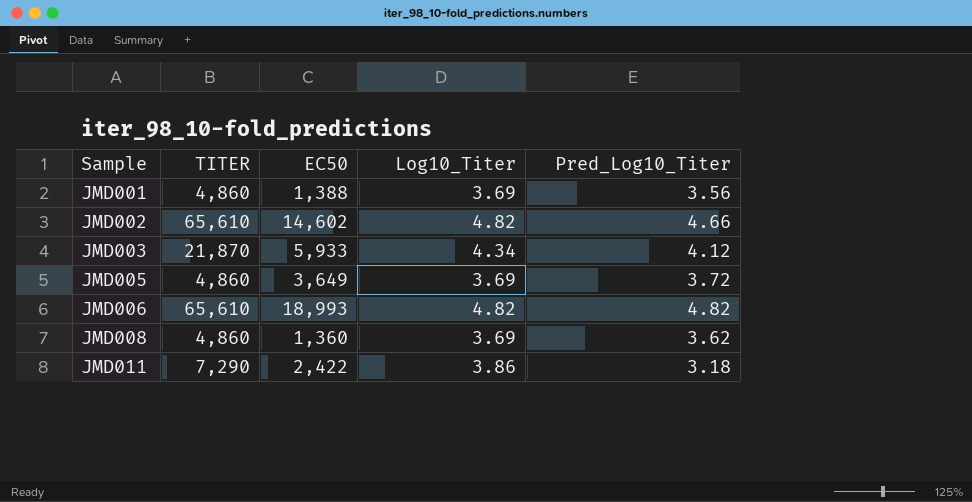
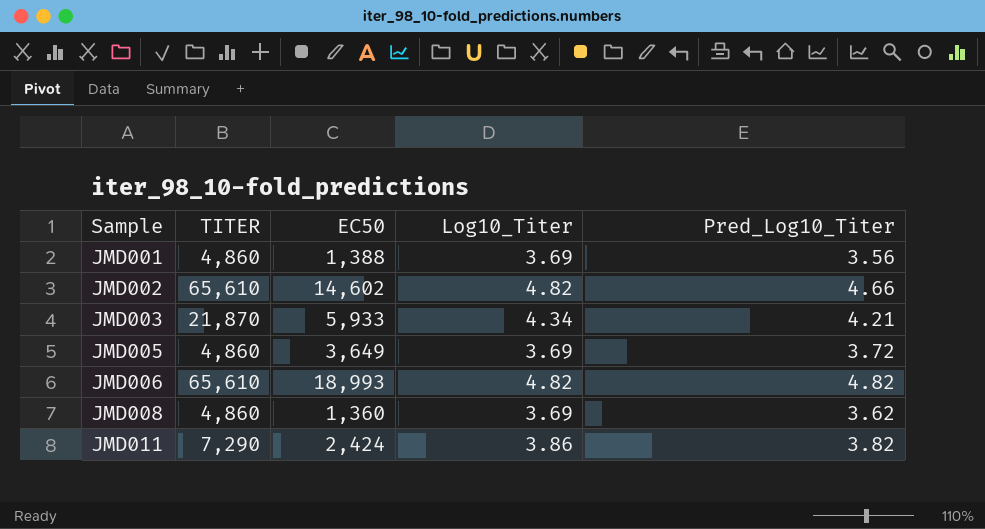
JMD003 | Pred_Log10_Titer: 4.12 -> 4.21
JMD011 | EC50: 2,422 -> 2,424
JMD011 | Pred_Log10_Titer: 3.18 -> 3.82

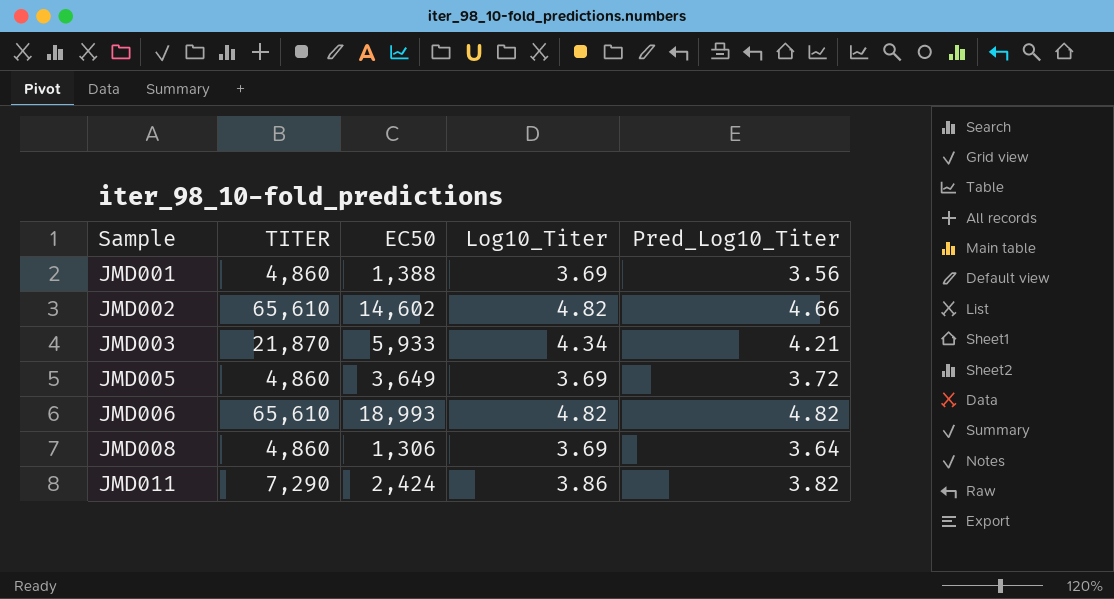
JMD008 | EC50: 1,360 -> 1,306
JMD008 | Pred_Log10_Titer: 3.62 -> 3.64

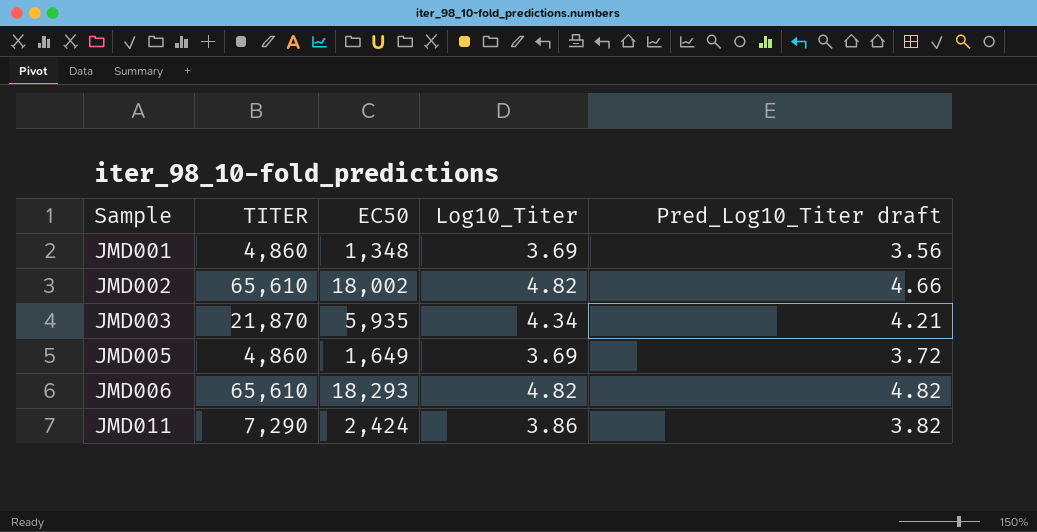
column name: Pred_Log10_Titer -> Pred_Log10_Titer draft
row JMD008: 4,860 | 1,306 | 3.69 | 3.64 -> none
JMD001 | EC50: 1,388 -> 1,348
JMD002 | EC50: 14,602 -> 18,002
JMD003 | EC50: 5,933 -> 5,935
JMD005 | EC50: 3,649 -> 1,649
JMD006 | EC50: 18,993 -> 18,293

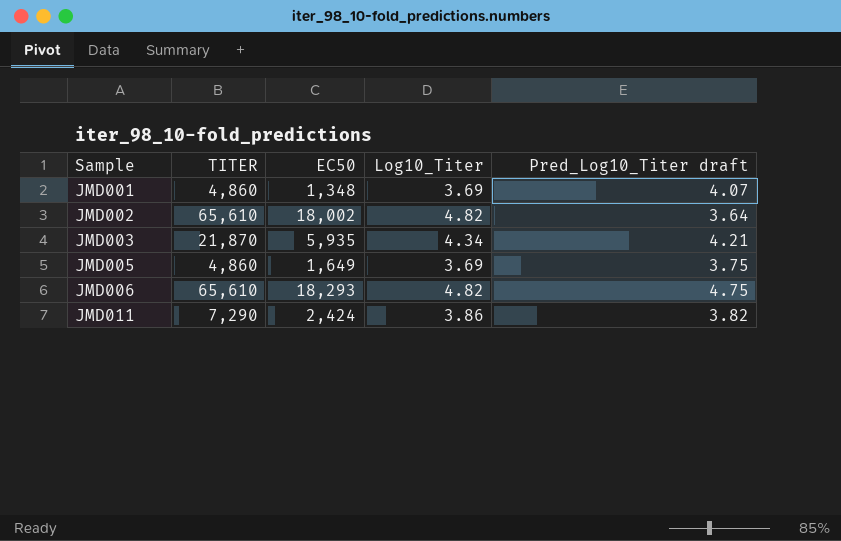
JMD001 | Pred_Log10_Titer draft: 3.56 -> 4.07
JMD002 | Pred_Log10_Titer draft: 4.66 -> 3.64
JMD005 | Pred_Log10_Titer draft: 3.72 -> 3.75
JMD006 | Pred_Log10_Titer draft: 4.82 -> 4.75

